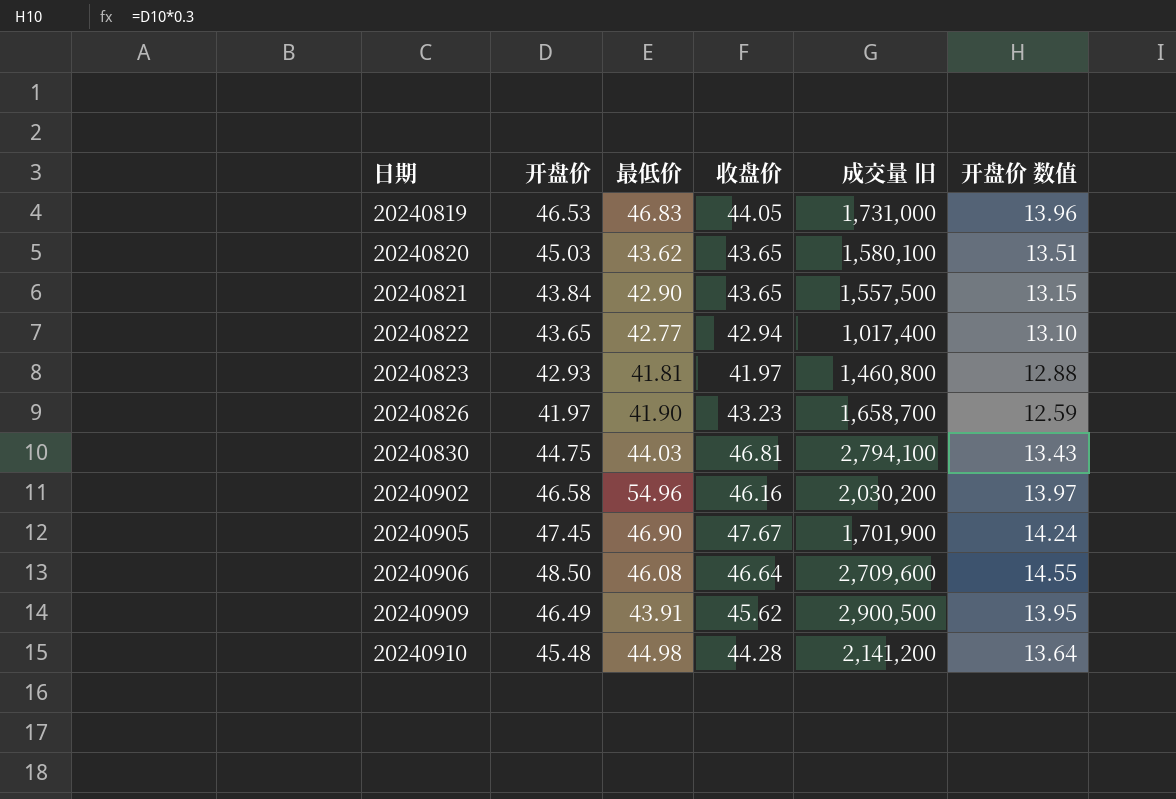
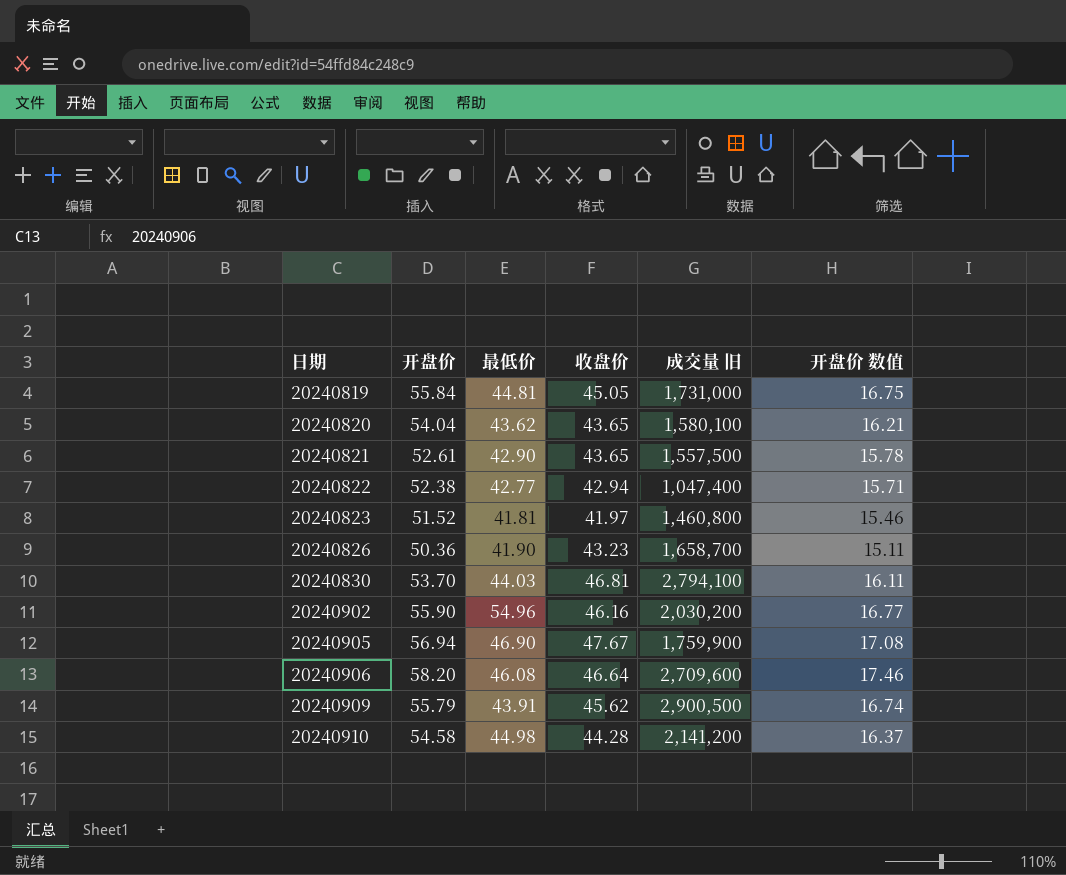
20240819 | 开盘价: 46.53 -> 55.84
20240819 | 最低价: 46.83 -> 44.81
20240819 | 收盘价: 44.05 -> 45.05
20240819 | 开盘价 数值: 13.96 -> 16.75
20240820 | 开盘价: 45.03 -> 54.04
20240820 | 开盘价 数值: 13.51 -> 16.21
20240821 | 开盘价: 43.84 -> 52.61
20240821 | 开盘价 数值: 13.15 -> 15.78
20240822 | 开盘价: 43.65 -> 52.38
20240822 | 成交量 旧: 1,017,400 -> 1,047,400
20240822 | 开盘价 数值: 13.10 -> 15.71
20240823 | 开盘价: 42.93 -> 51.52
20240823 | 开盘价 数值: 12.88 -> 15.46
20240826 | 开盘价: 41.97 -> 50.36
20240826 | 开盘价 数值: 12.59 -> 15.11
20240830 | 开盘价: 44.75 -> 53.70
20240830 | 开盘价 数值: 13.43 -> 16.11
20240902 | 开盘价: 46.58 -> 55.90
20240902 | 开盘价 数值: 13.97 -> 16.77
20240905 | 开盘价: 47.45 -> 56.94
20240905 | 成交量 旧: 1,701,900 -> 1,759,900
20240905 | 开盘价 数值: 14.24 -> 17.08
20240906 | 开盘价: 48.50 -> 58.20
20240906 | 开盘价 数值: 14.55 -> 17.46
20240909 | 开盘价: 46.49 -> 55.79
20240909 | 开盘价 数值: 13.95 -> 16.74
20240910 | 开盘价: 45.48 -> 54.58
20240910 | 开盘价 数值: 13.64 -> 16.37

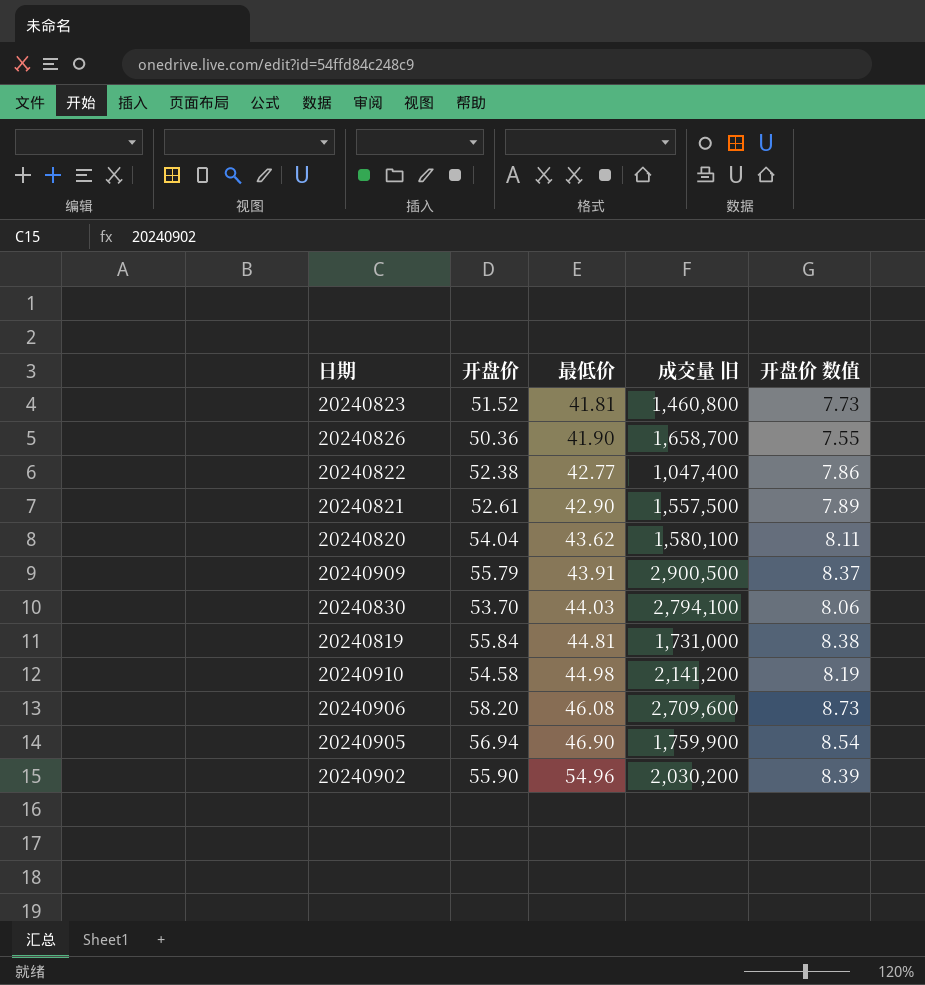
row order: 日期 ascending -> 最低价 ascending
column 收盘价 | position: 4 -> none
column 开盘价 数值 | formula: [开盘价] * 0.3 -> [开盘价] * 0.15

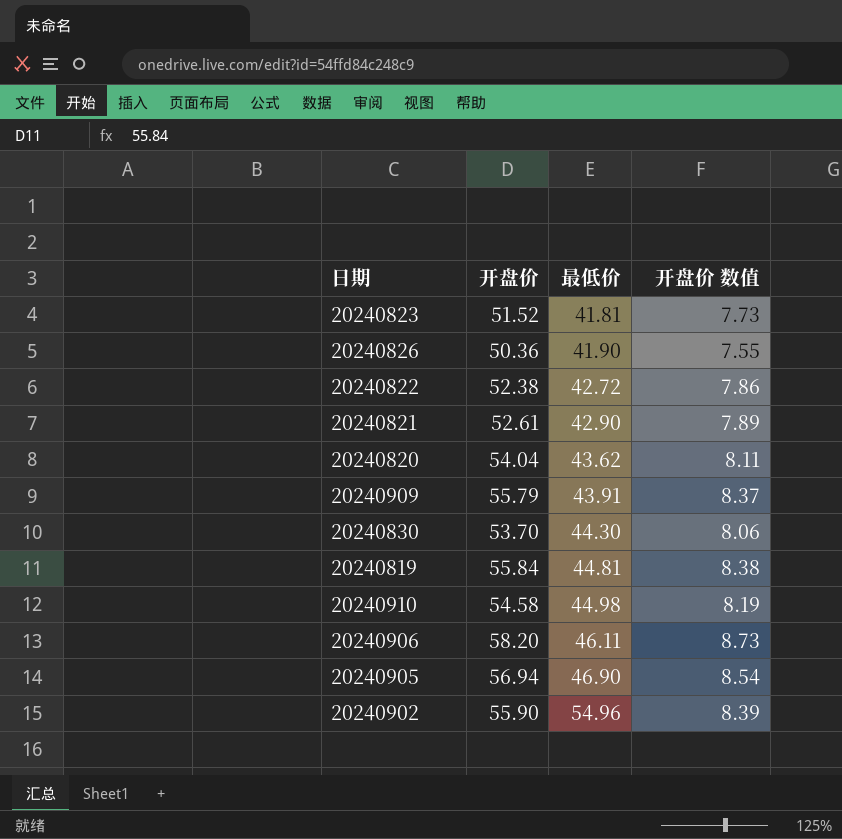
column 成交量 旧 | position: 4 -> none
20240822 | 最低价: 42.77 -> 42.72
20240830 | 最低价: 44.03 -> 44.30
20240906 | 最低价: 46.08 -> 46.11

